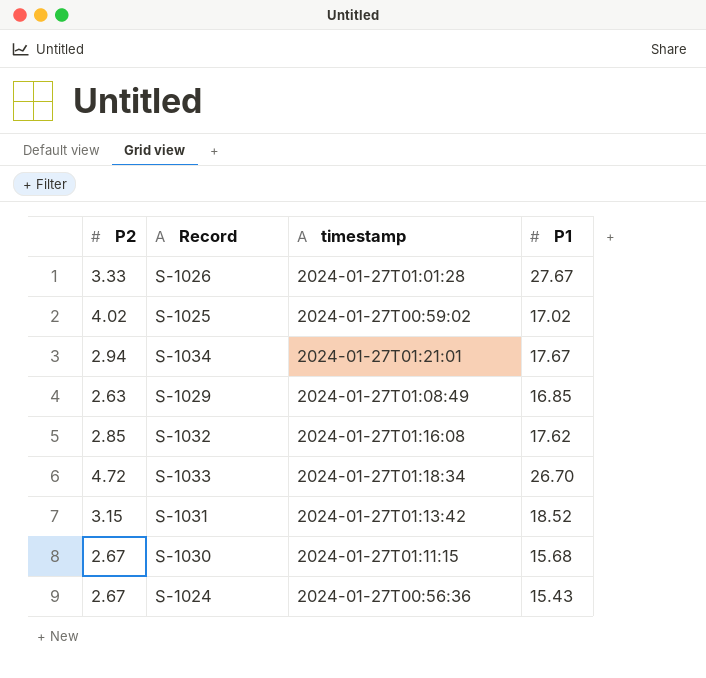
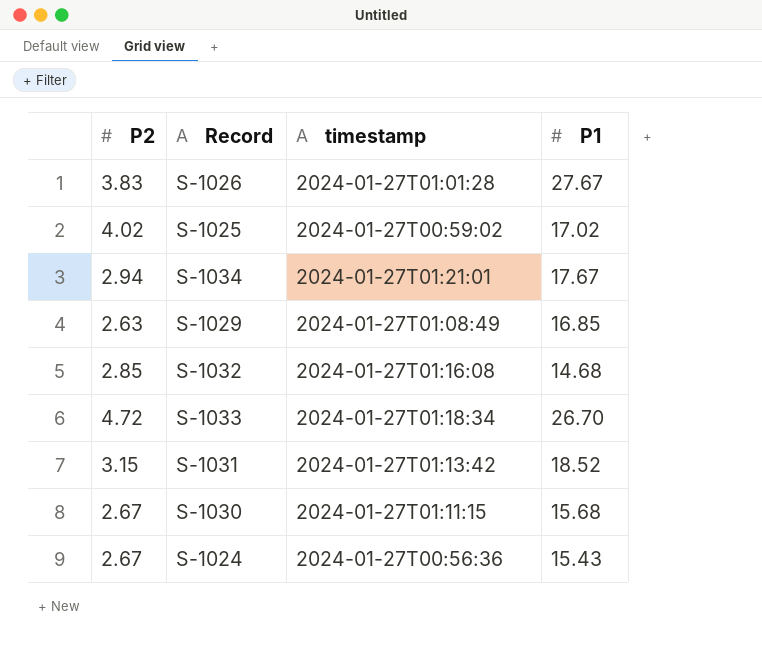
S-1026 | P2: 3.33 -> 3.83
S-1032 | P1: 17.62 -> 14.68

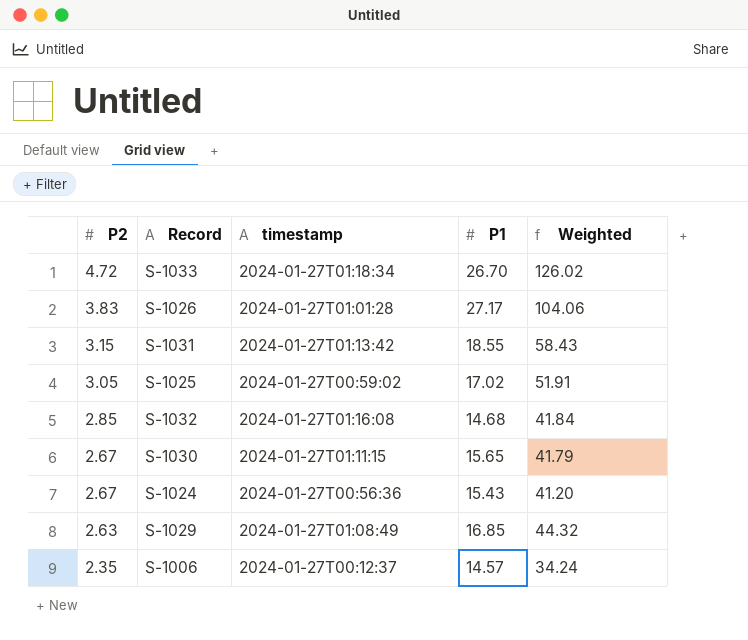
row order: none -> P2 descending
column Weighted | formula: none -> [P2] * [P1]
row S-1034: 2.94 | 2024-01-27T01:21:01 | 17.67 -> none
S-1026 | P1: 27.67 -> 27.17
S-1031 | P1: 18.52 -> 18.55
S-1025 | P2: 4.02 -> 3.05
S-1030 | P1: 15.68 -> 15.65
row S-1006: none -> 2.35 | 2024-01-27T00:12:37 | 14.57 | 34.24

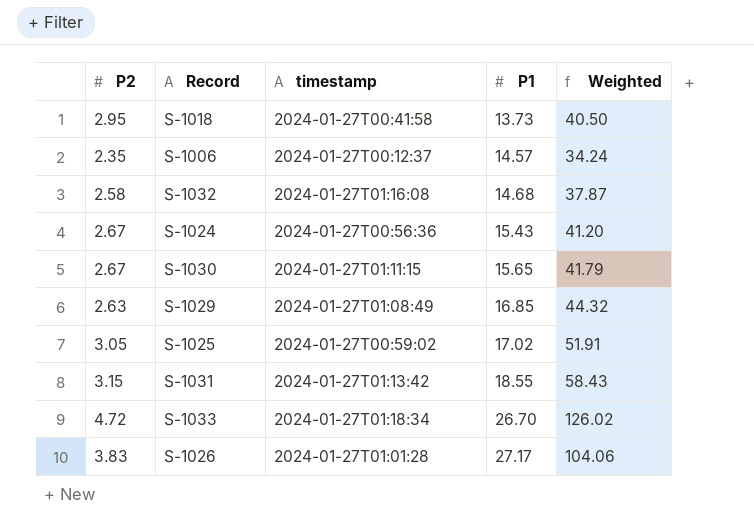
row order: P2 descending -> P1 ascending
row S-1018: none -> 2.95 | 2024-01-27T00:41:58 | 13.73 | 40.50
S-1032 | P2: 2.85 -> 2.58
S-1032 | Weighted: 41.84 -> 37.87

